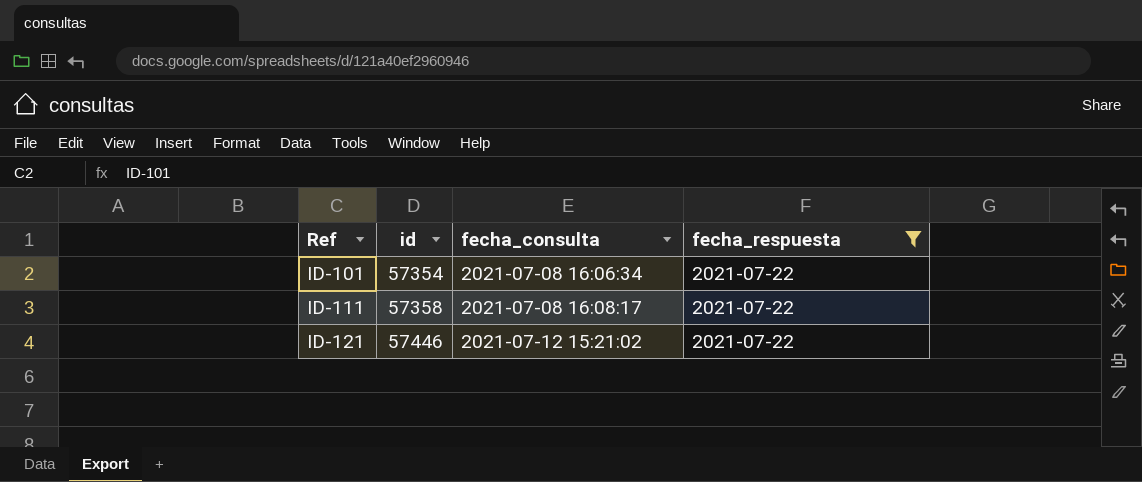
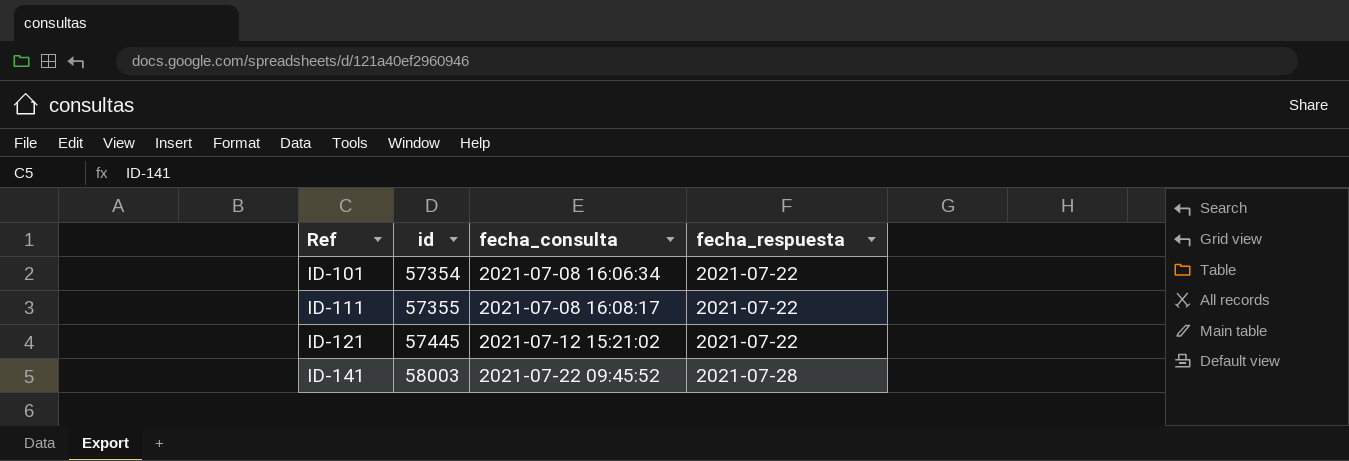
filter: fecha_respuesta = 2021-07-22 -> none
ID-111 | id: 57358 -> 57355
ID-121 | id: 57446 -> 57445

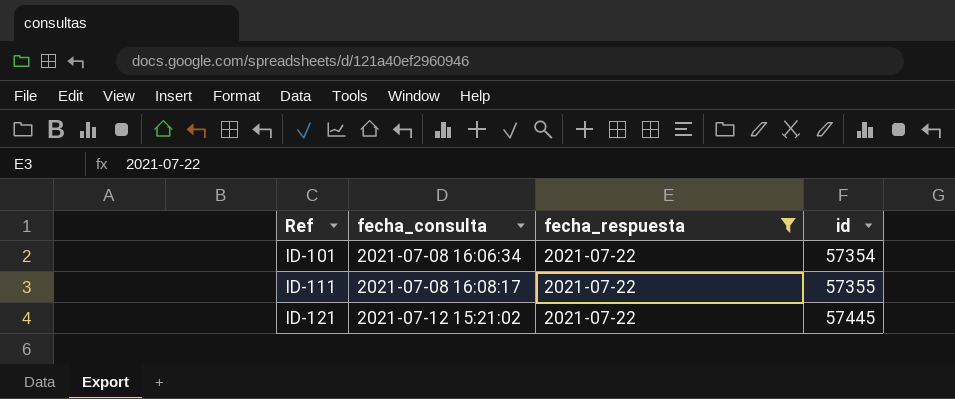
filter: none -> fecha_respuesta = 2021-07-22
column id | position: 2 -> 4

